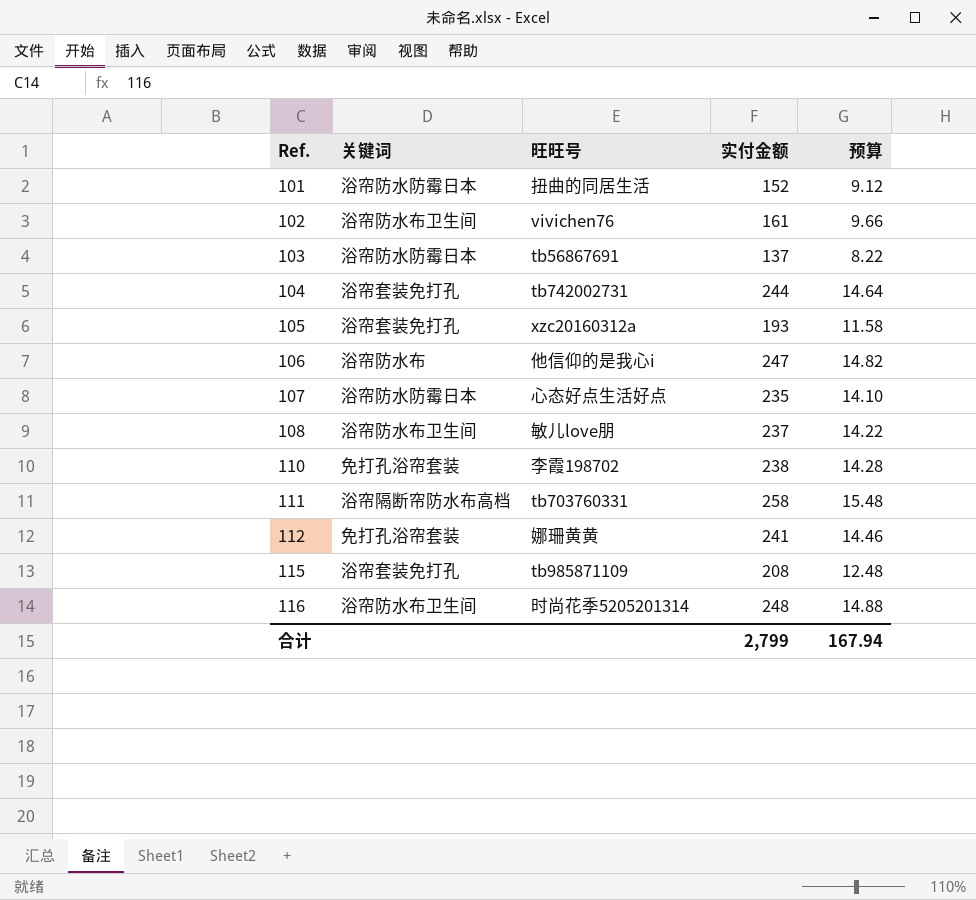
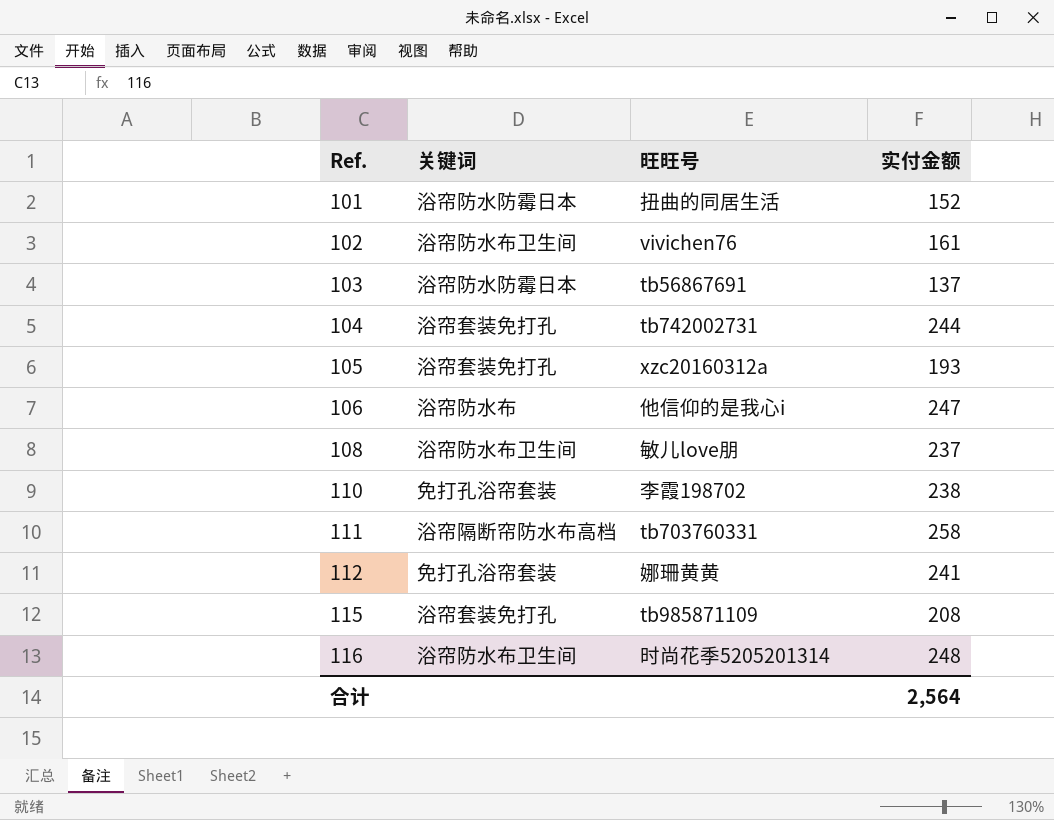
column 预算 | formula: [实付金额] * 0.06 -> none
row 107: 浴帘防水防霉日本 | 心态好点生活好点 | 235 | 14.10 -> none
合计 | 实付金额: 2,799 -> 2,564

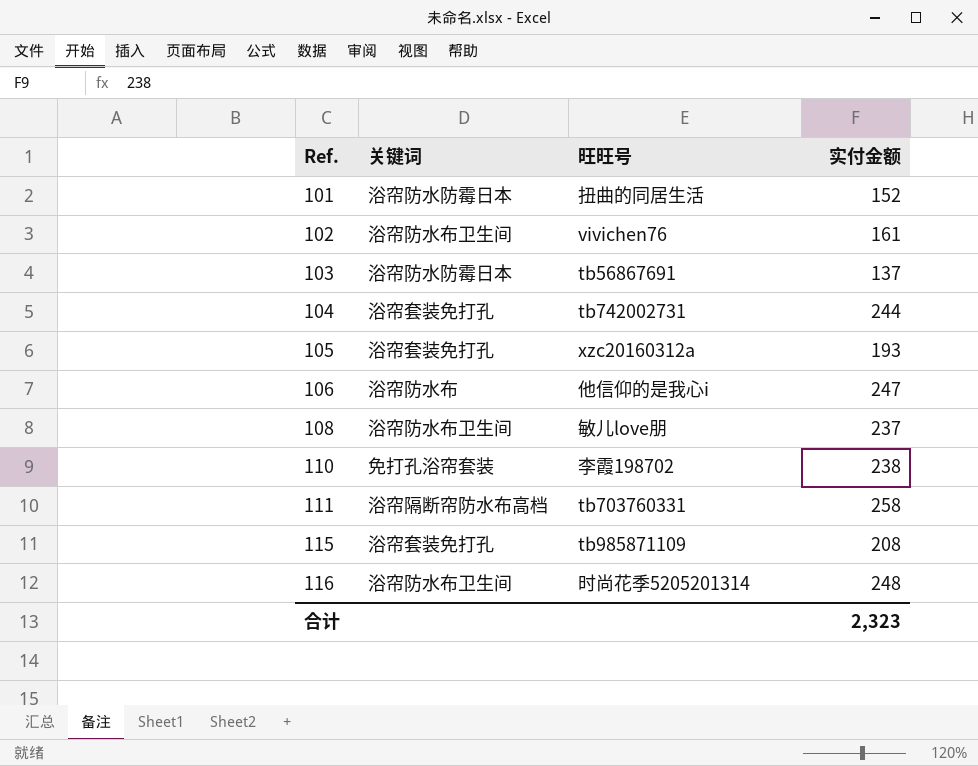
row 112: 免打孔浴帘套装 | 娜珊黄黄 | 241 -> none
合计 | 实付金额: 2,564 -> 2,323

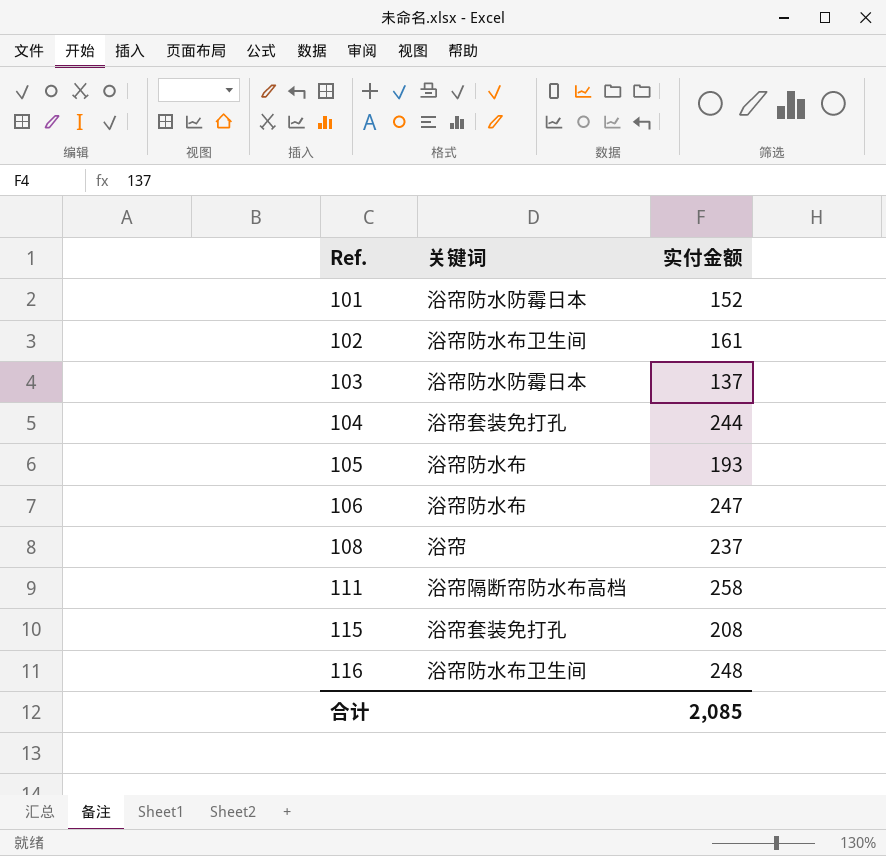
column 旺旺号 | position: 3 -> none
row 110: 免打孔浴帘套装 | 李霞198702 | 238 -> none
105 | 关键词: 浴帘套装免打孔 -> 浴帘防水布
108 | 关键词: 浴帘防水布卫生间 -> 浴帘
合计 | 实付金额: 2,323 -> 2,085

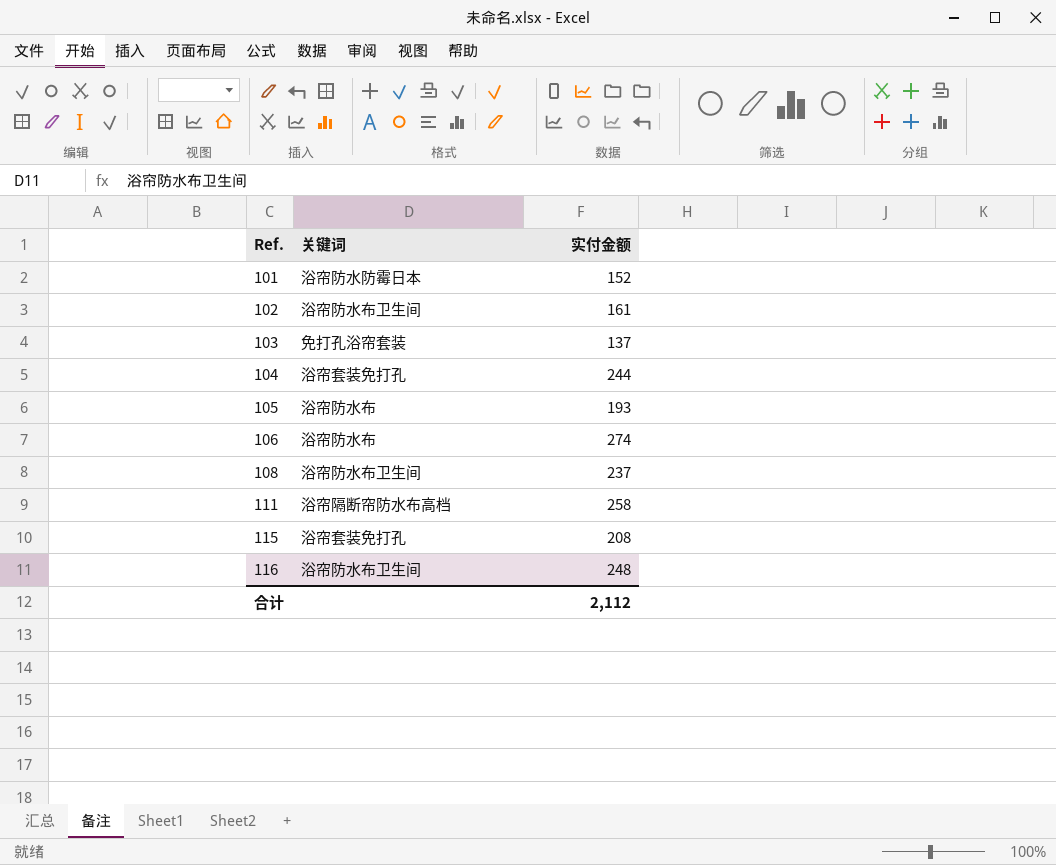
103 | 关键词: 浴帘防水防霉日本 -> 免打孔浴帘套装
106 | 实付金额: 247 -> 274
108 | 关键词: 浴帘 -> 浴帘防水布卫生间
合计 | 实付金额: 2,085 -> 2,112

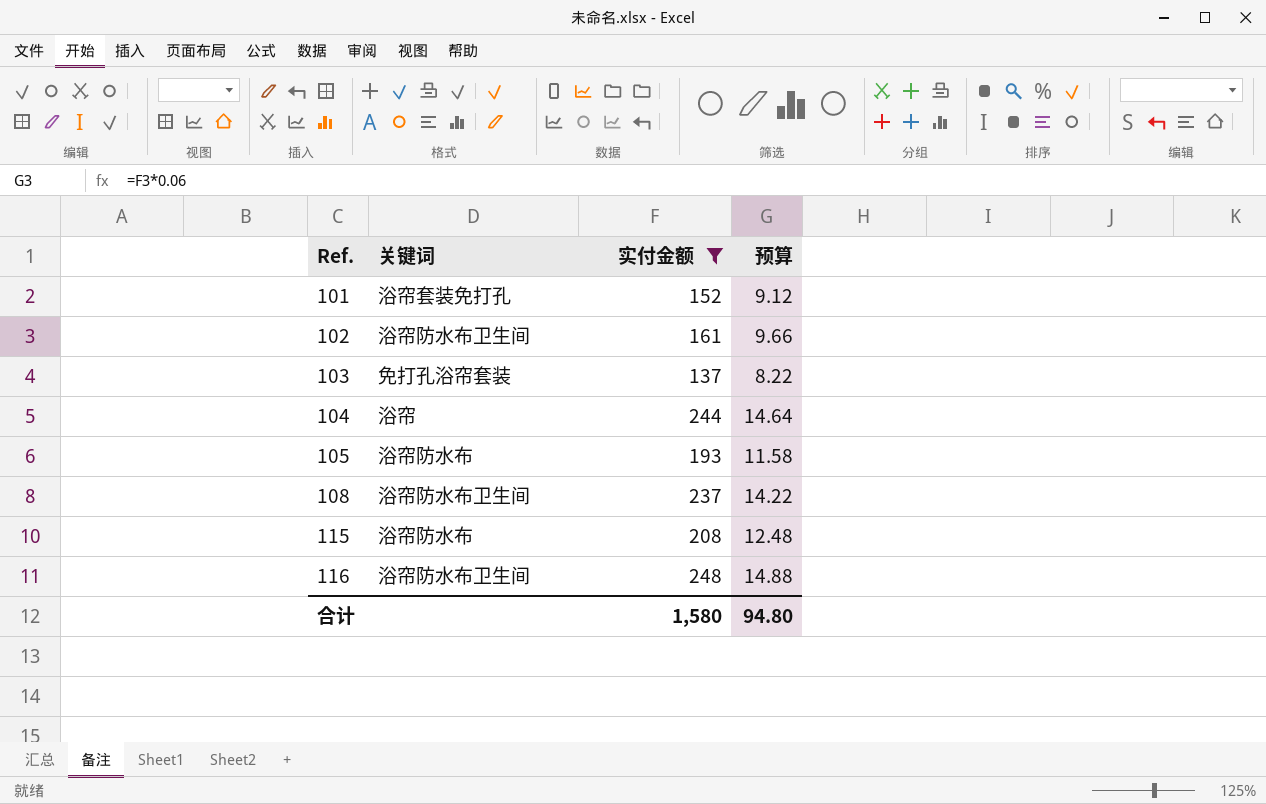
filter: none -> 实付金额 <= 248
column 预算 | formula: none -> [实付金额] * 0.06
101 | 关键词: 浴帘防水防霉日本 -> 浴帘套装免打孔
104 | 关键词: 浴帘套装免打孔 -> 浴帘
115 | 关键词: 浴帘套装免打孔 -> 浴帘防水布
合计 | 实付金额: 2,112 -> 1,580

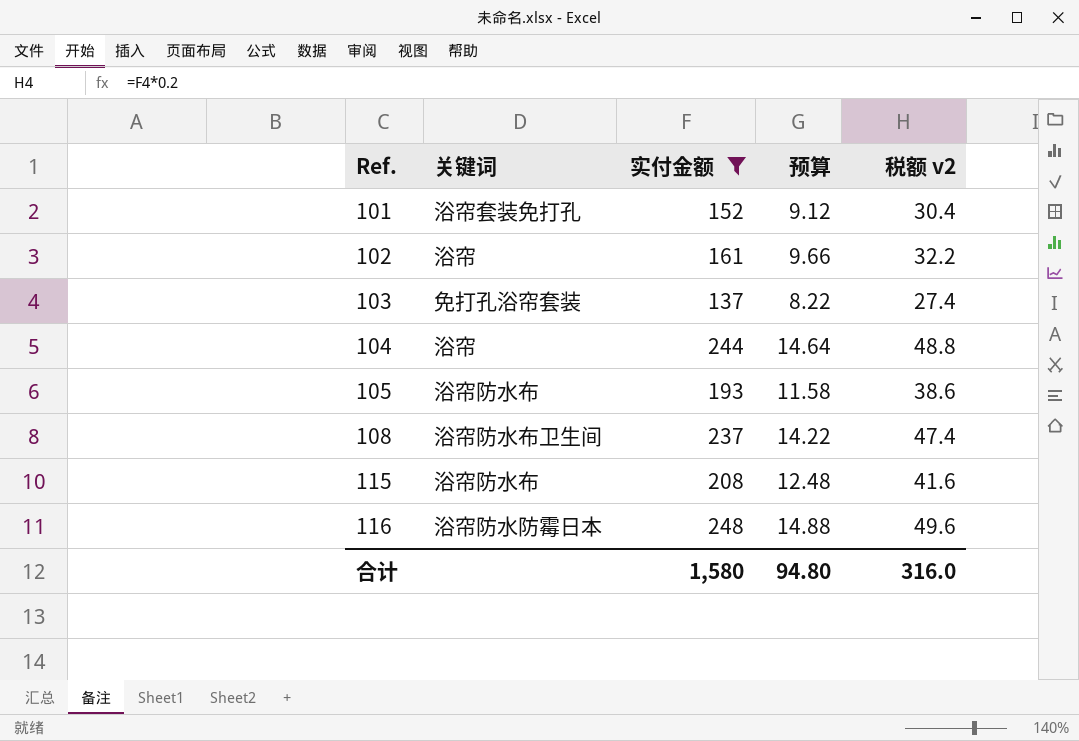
column 税额 v2 | formula: none -> [实付金额] * 0.2
102 | 关键词: 浴帘防水布卫生间 -> 浴帘
116 | 关键词: 浴帘防水布卫生间 -> 浴帘防水防霉日本

